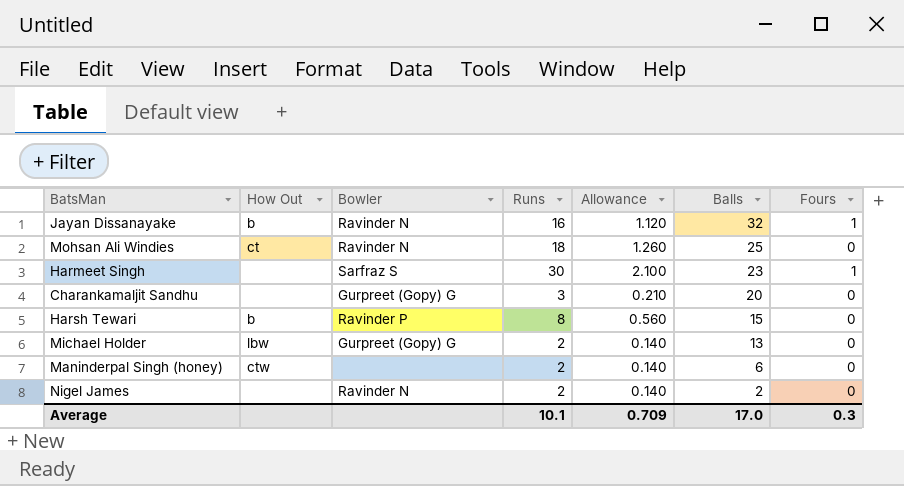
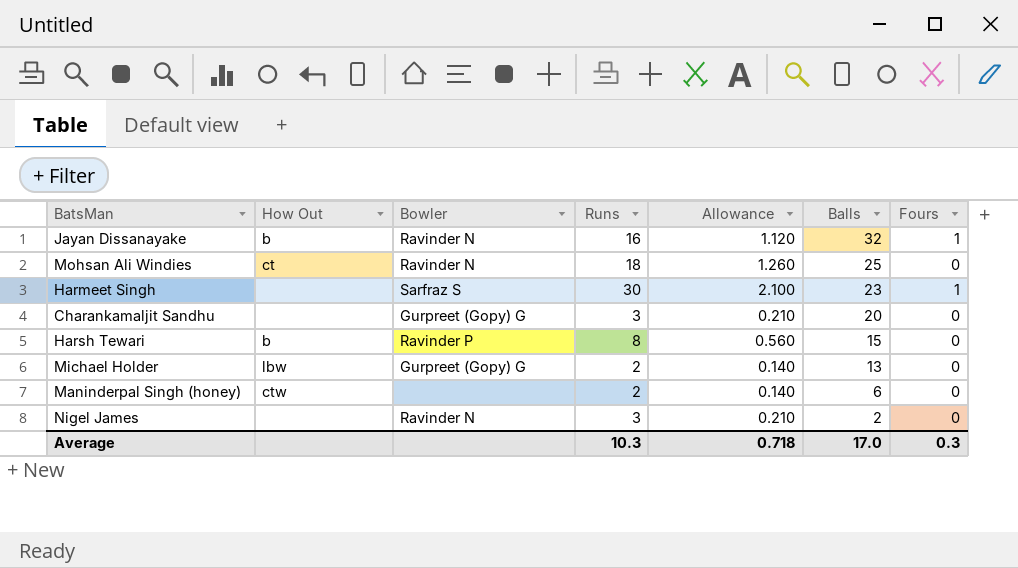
Nigel James | Runs: 2 -> 3
Nigel James | Allowance: 0.140 -> 0.210
Average | Runs: 10.1 -> 10.3
Average | Allowance: 0.709 -> 0.718

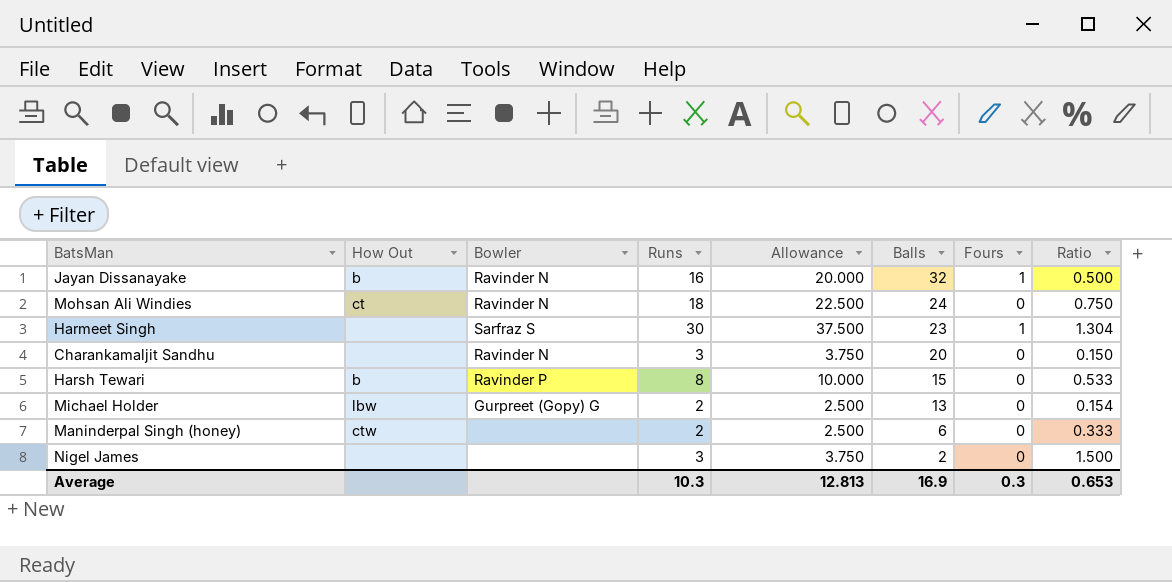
column Allowance | formula: [Runs] * 0.07 -> [Runs] * 1.25
column Ratio | formula: none -> [Runs] / [Balls]
Mohsan Ali Windies | Balls: 25 -> 24
Charankamaljit Sandhu | Bowler: Gurpreet (Gopy) G -> Ravinder N
Nigel James | Bowler: Ravinder N -> none
Average | Allowance: 0.718 -> 12.813
Average | Balls: 17.0 -> 16.9

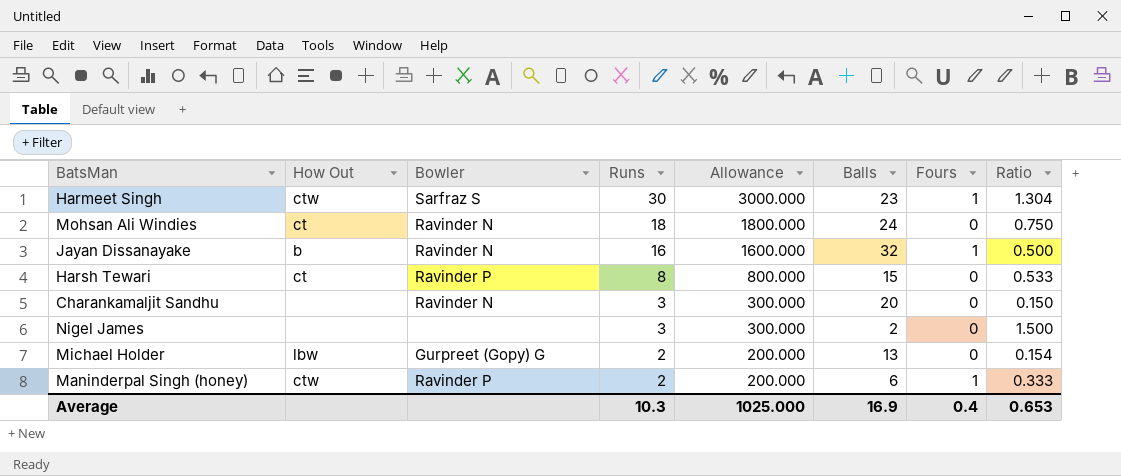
row order: Balls descending -> Runs descending
column Allowance | formula: [Runs] * 1.25 -> [Runs] * 100
Harmeet Singh | How Out: none -> ctw
Harsh Tewari | How Out: b -> ct
Maninderpal Singh (honey) | Bowler: none -> Ravinder P
Maninderpal Singh (honey) | Fours: 0 -> 1
Average | Allowance: 12.813 -> 1025.000
Average | Fours: 0.3 -> 0.4

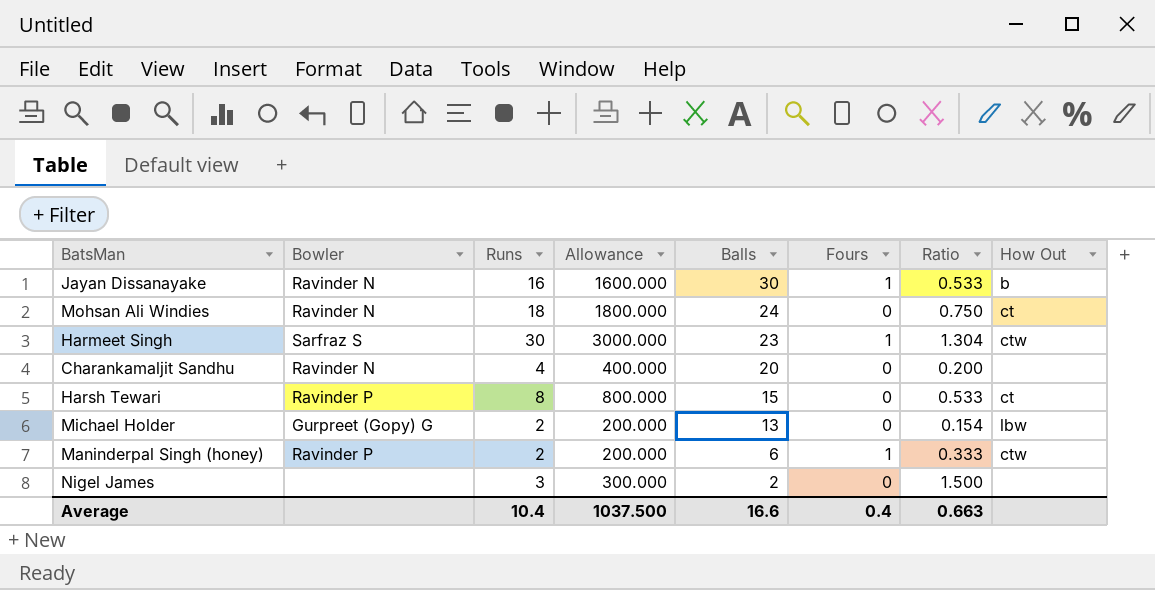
row order: Runs descending -> Balls descending
column How Out | position: 2 -> 8
Jayan Dissanayake | Balls: 32 -> 30
Jayan Dissanayake | Ratio: 0.500 -> 0.533
Charankamaljit Sandhu | Runs: 3 -> 4
Charankamaljit Sandhu | Allowance: 300.000 -> 400.000
Charankamaljit Sandhu | Ratio: 0.150 -> 0.200
Average | Runs: 10.3 -> 10.4
Average | Allowance: 1025.000 -> 1037.500
Average | Balls: 16.9 -> 16.6
Average | Ratio: 0.653 -> 0.663

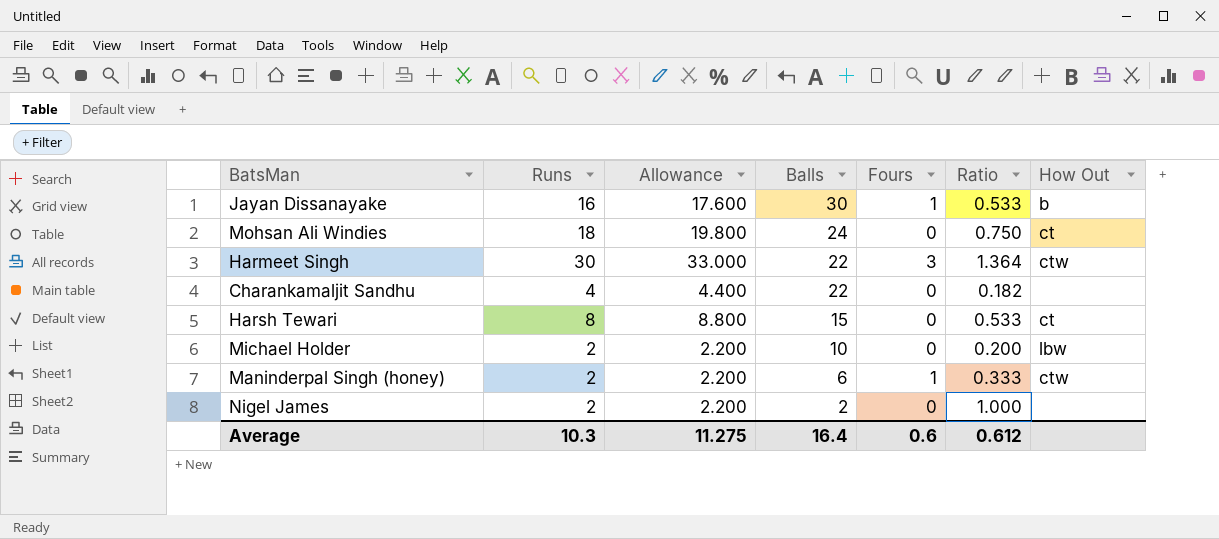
column Bowler | position: 2 -> none
column Allowance | formula: [Runs] * 100 -> [Runs] * 1.1
Harmeet Singh | Balls: 23 -> 22
Harmeet Singh | Fours: 1 -> 3
Harmeet Singh | Ratio: 1.304 -> 1.364
Charankamaljit Sandhu | Balls: 20 -> 22
Charankamaljit Sandhu | Ratio: 0.200 -> 0.182
Michael Holder | Balls: 13 -> 10
Michael Holder | Ratio: 0.154 -> 0.200
Nigel James | Runs: 3 -> 2
Nigel James | Ratio: 1.500 -> 1.000
Average | Runs: 10.4 -> 10.3
Average | Allowance: 1037.500 -> 11.275
Average | Balls: 16.6 -> 16.4
Average | Fours: 0.4 -> 0.6
Average | Ratio: 0.663 -> 0.612

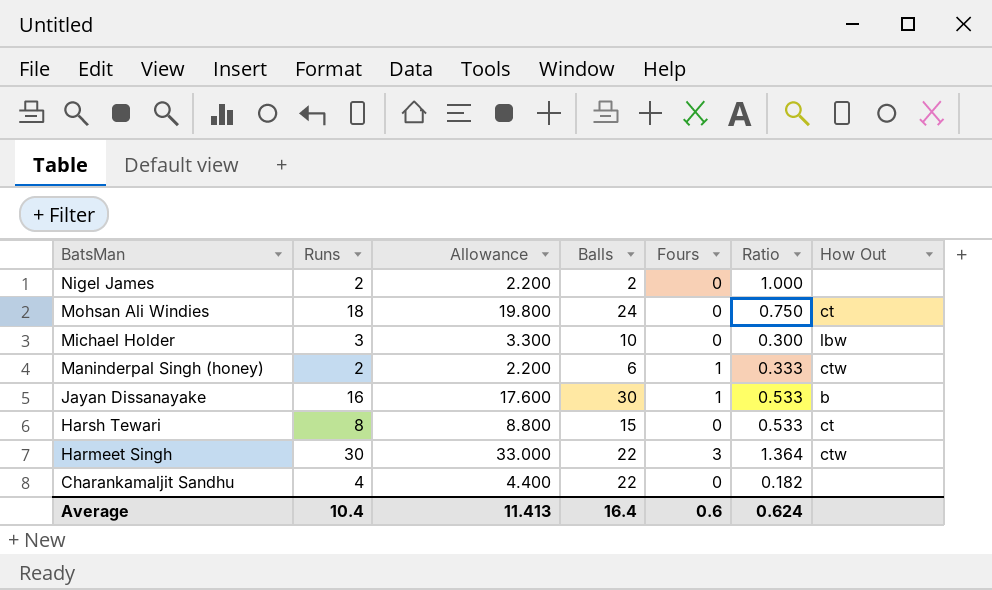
row order: Balls descending -> BatsMan descending
Michael Holder | Runs: 2 -> 3
Michael Holder | Allowance: 2.200 -> 3.300
Michael Holder | Ratio: 0.200 -> 0.300
Average | Runs: 10.3 -> 10.4
Average | Allowance: 11.275 -> 11.413
Average | Ratio: 0.612 -> 0.624

